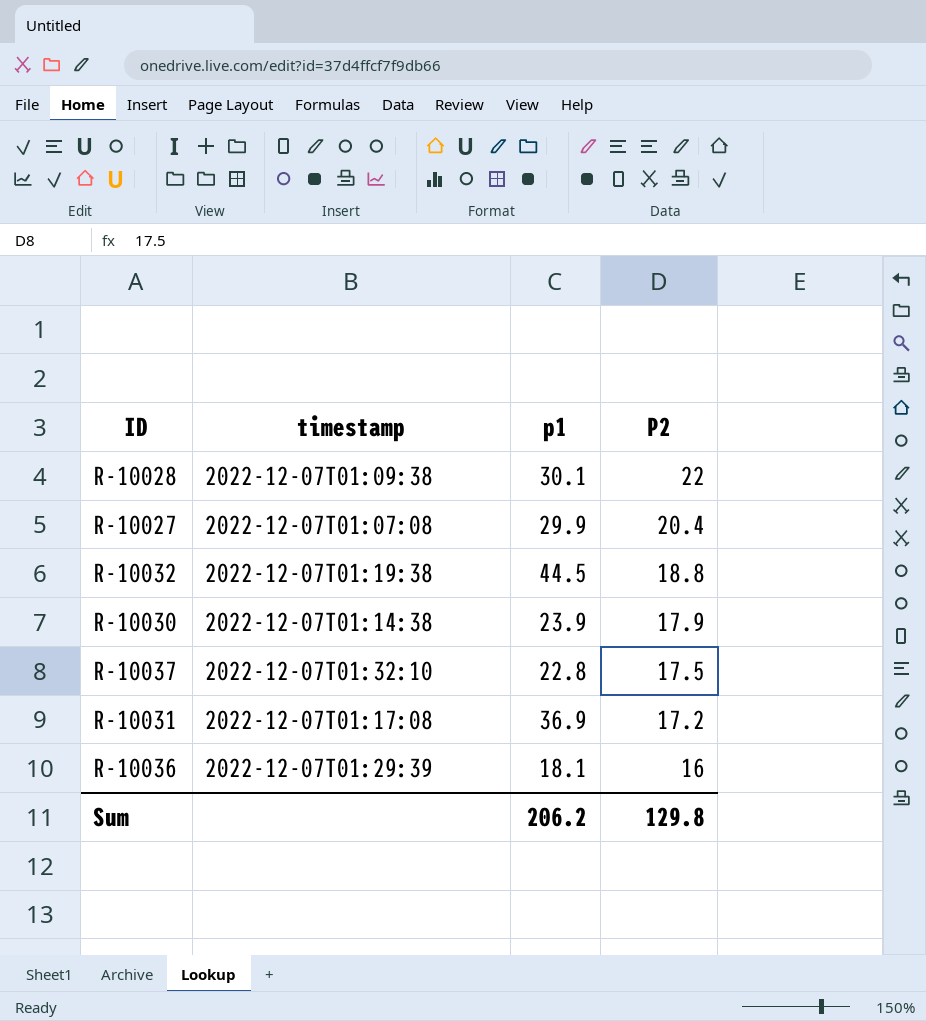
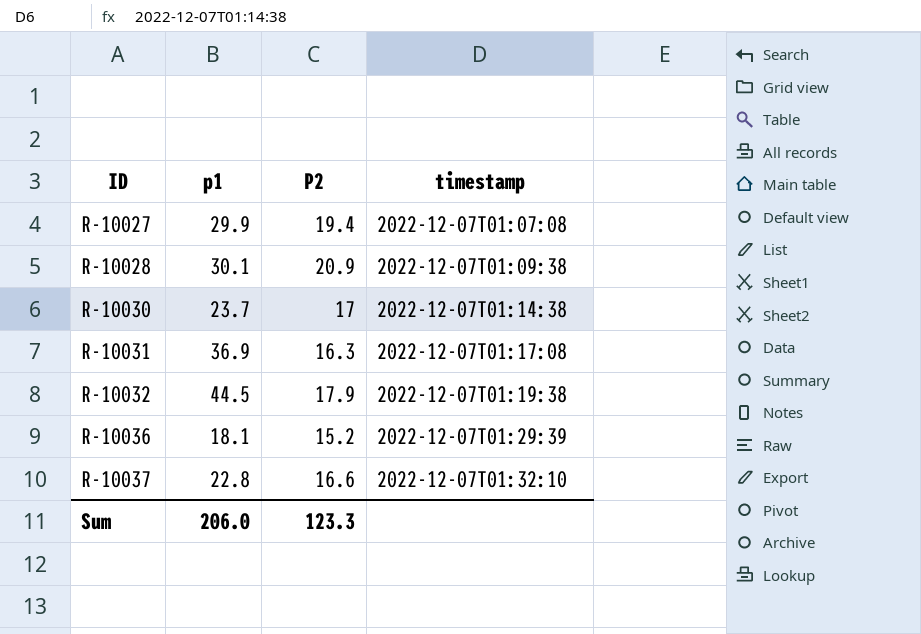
row order: P2 descending -> ID ascending
column timestamp | position: 2 -> 4
R-10027 | P2: 20.4 -> 19.4
R-10028 | P2: 22 -> 20.9
R-10030 | p1: 23.9 -> 23.7
R-10030 | P2: 17.9 -> 17
R-10031 | P2: 17.2 -> 16.3
R-10032 | P2: 18.8 -> 17.9
R-10036 | P2: 16 -> 15.2
R-10037 | P2: 17.5 -> 16.6
Sum | p1: 206.2 -> 206.0
Sum | P2: 129.8 -> 123.3

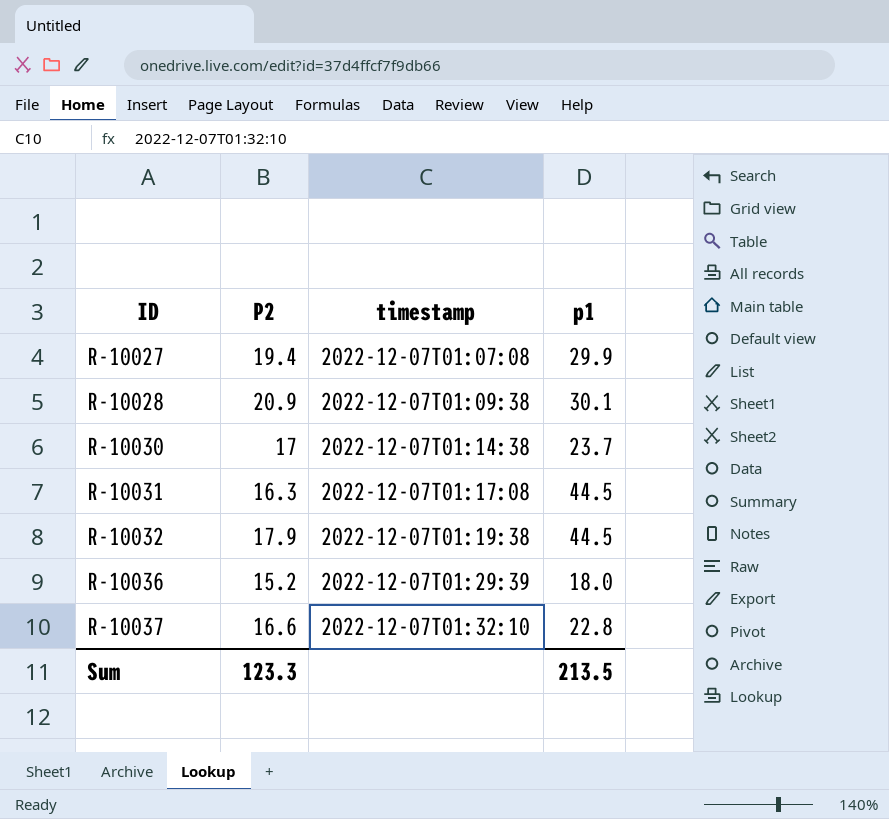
column p1 | position: 2 -> 4
R-10031 | p1: 36.9 -> 44.5
R-10036 | p1: 18.1 -> 18.0
Sum | p1: 206.0 -> 213.5

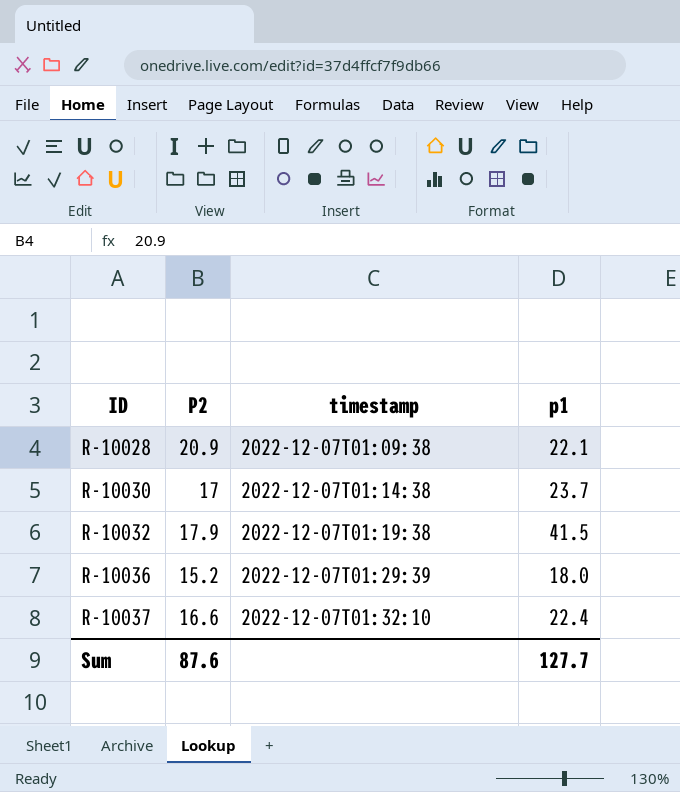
row R-10027: 19.4 | 2022-12-07T01:07:08 | 29.9 -> none
row R-10031: 16.3 | 2022-12-07T01:17:08 | 44.5 -> none
R-10028 | p1: 30.1 -> 22.1
R-10032 | p1: 44.5 -> 41.5
R-10037 | p1: 22.8 -> 22.4
Sum | P2: 123.3 -> 87.6
Sum | p1: 213.5 -> 127.7

